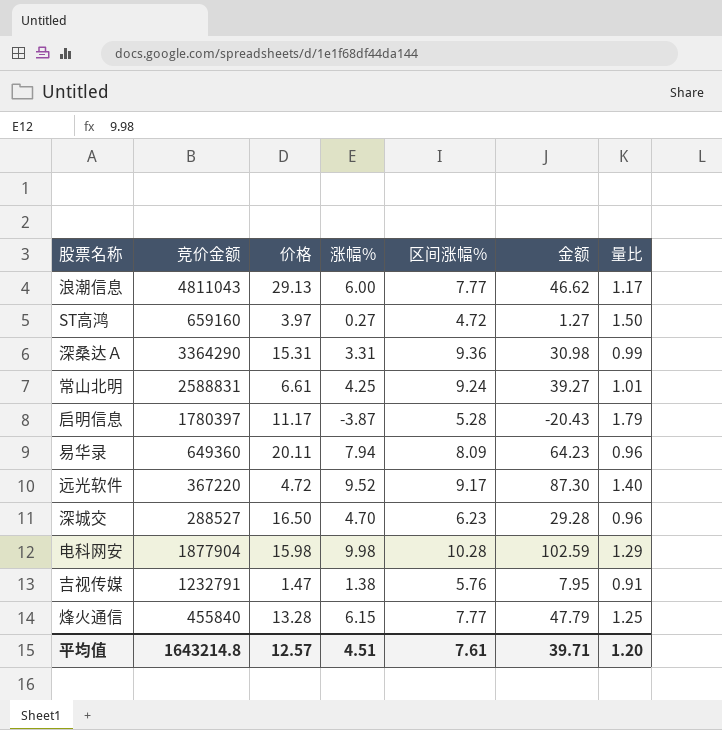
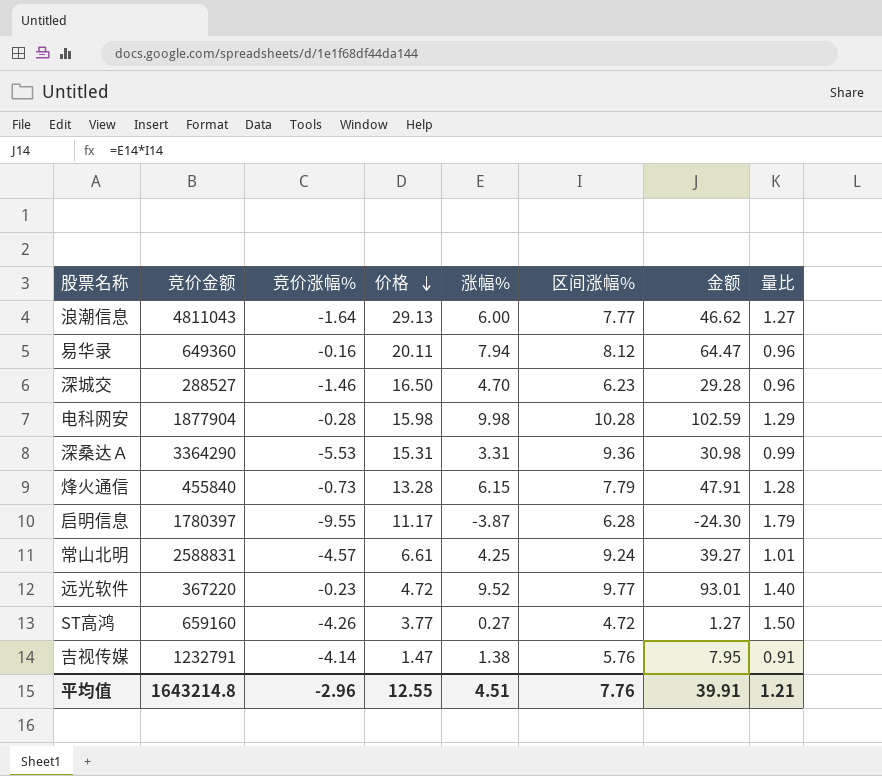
row order: none -> 价格 descending
column 竞价涨幅% | position: none -> 3
浪潮信息 | 量比: 1.17 -> 1.27
易华录 | 区间涨幅%: 8.09 -> 8.12
易华录 | 金额: 64.23 -> 64.47
烽火通信 | 区间涨幅%: 7.77 -> 7.79
烽火通信 | 金额: 47.79 -> 47.91
烽火通信 | 量比: 1.25 -> 1.28
启明信息 | 区间涨幅%: 5.28 -> 6.28
启明信息 | 金额: -20.43 -> -24.30
远光软件 | 区间涨幅%: 9.17 -> 9.77
远光软件 | 金额: 87.30 -> 93.01
ST高鸿 | 价格: 3.97 -> 3.77
平均值 | 价格: 12.57 -> 12.55
平均值 | 区间涨幅%: 7.61 -> 7.76
平均值 | 金额: 39.71 -> 39.91
平均值 | 量比: 1.20 -> 1.21

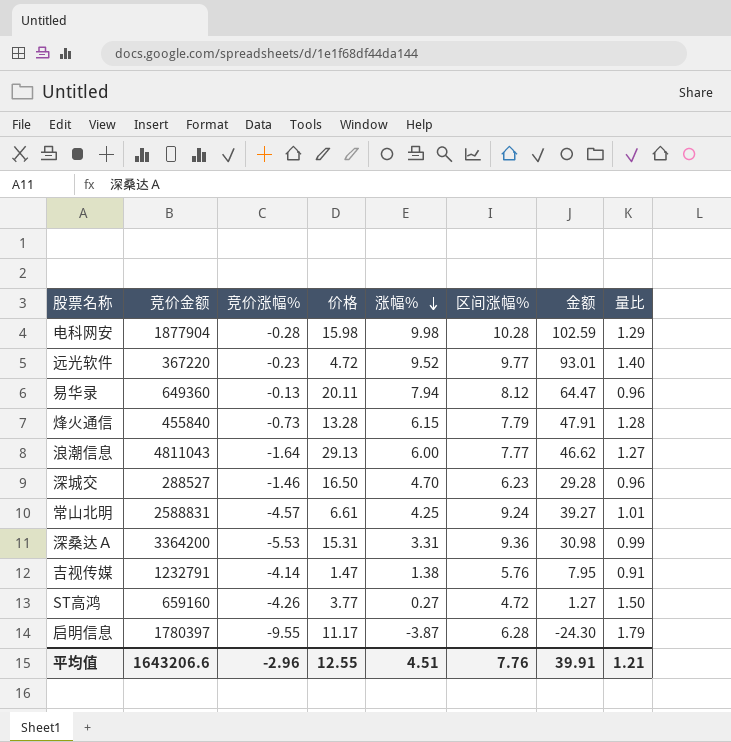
row order: 价格 descending -> 涨幅% descending
易华录 | 竞价涨幅%: -0.16 -> -0.13
深桑达Ａ | 竞价金额: 3364290 -> 3364200
平均值 | 竞价金额: 1643214.8 -> 1643206.6

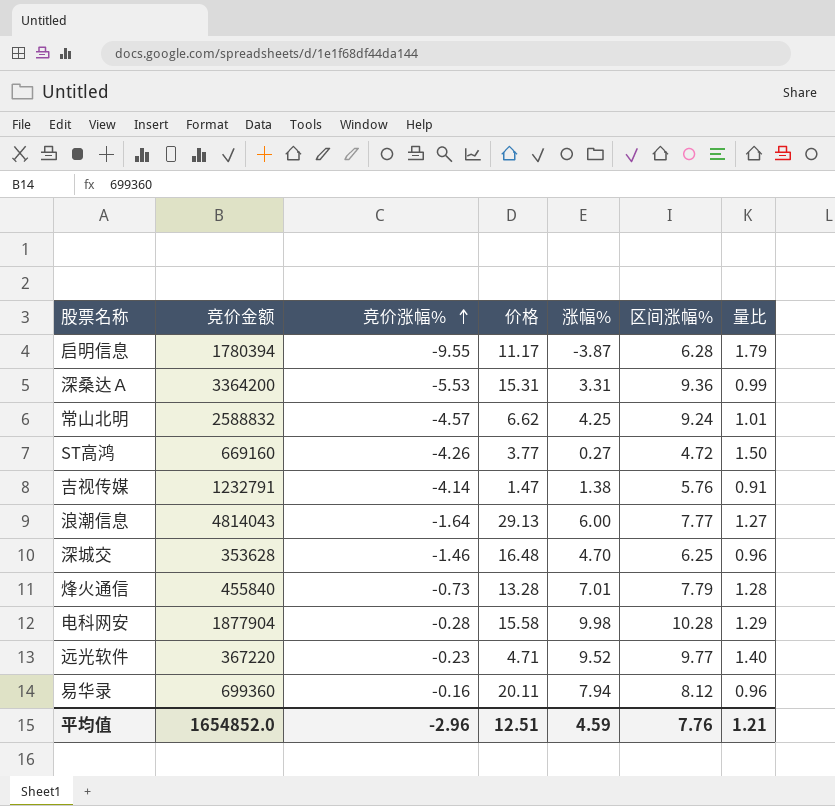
row order: 涨幅% descending -> 竞价涨幅% ascending
column 金额 | formula: [涨幅%] * [区间涨幅%] -> none
启明信息 | 竞价金额: 1780397 -> 1780394
常山北明 | 竞价金额: 2588831 -> 2588832
常山北明 | 价格: 6.61 -> 6.62
ST高鸿 | 竞价金额: 659160 -> 669160
浪潮信息 | 竞价金额: 4811043 -> 4814043
深城交 | 竞价金额: 288527 -> 353628
深城交 | 价格: 16.50 -> 16.48
深城交 | 区间涨幅%: 6.23 -> 6.25
烽火通信 | 涨幅%: 6.15 -> 7.01
电科网安 | 价格: 15.98 -> 15.58
远光软件 | 价格: 4.72 -> 4.71
易华录 | 竞价金额: 649360 -> 699360
易华录 | 竞价涨幅%: -0.13 -> -0.16
平均值 | 竞价金额: 1643206.6 -> 1654852.0
平均值 | 价格: 12.55 -> 12.51
平均值 | 涨幅%: 4.51 -> 4.59

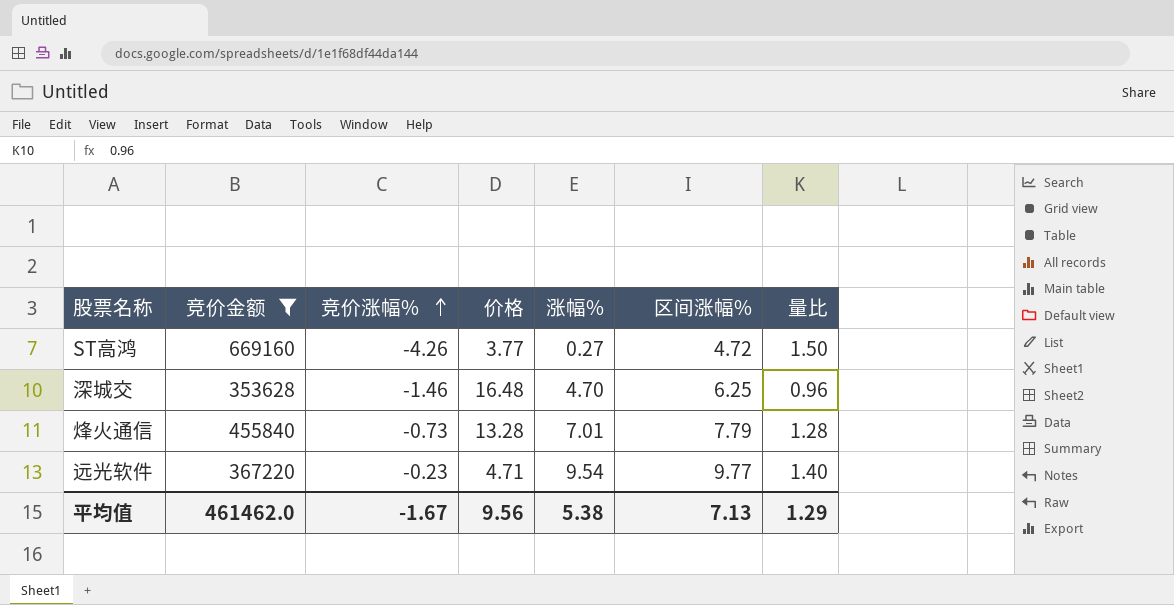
filter: none -> 竞价金额 <= 669160
远光软件 | 涨幅%: 9.52 -> 9.54
平均值 | 竞价金额: 1654852.0 -> 461462.0
平均值 | 竞价涨幅%: -2.96 -> -1.67
平均值 | 价格: 12.51 -> 9.56
平均值 | 涨幅%: 4.59 -> 5.38
平均值 | 区间涨幅%: 7.76 -> 7.13
平均值 | 量比: 1.21 -> 1.29

